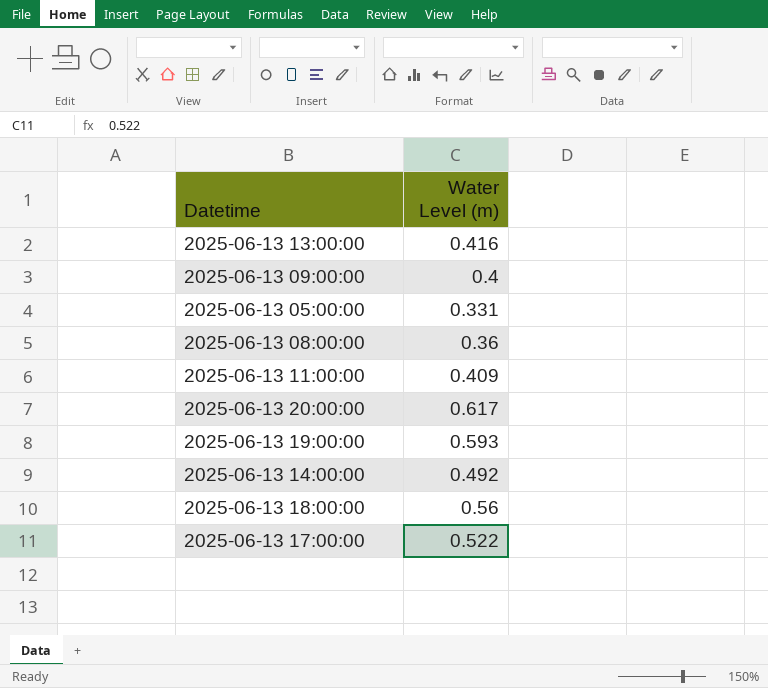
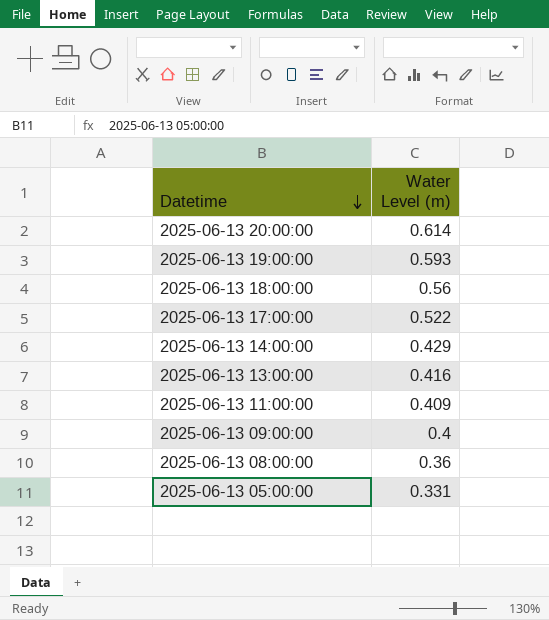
row order: none -> Datetime descending
2025-06-13 20:00:00 | Water Level (m): 0.617 -> 0.614
2025-06-13 14:00:00 | Water Level (m): 0.492 -> 0.429

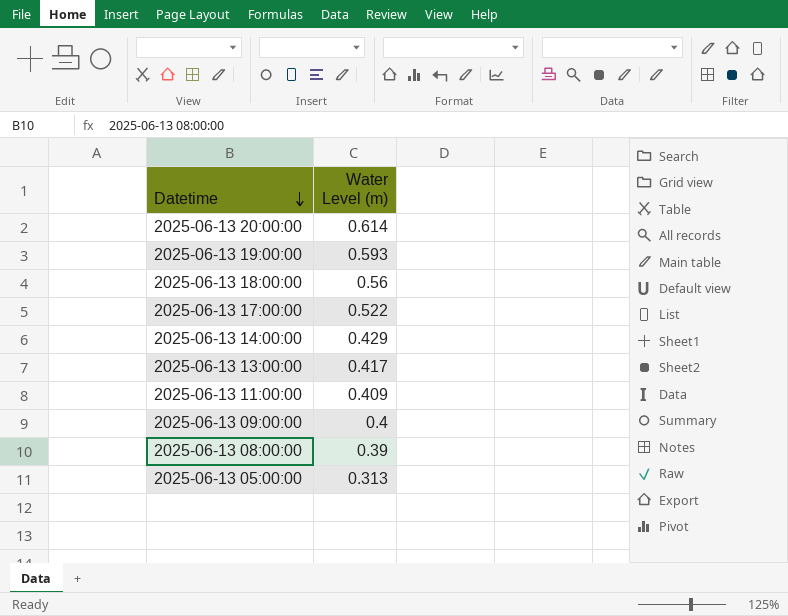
2025-06-13 13:00:00 | Water Level (m): 0.416 -> 0.417
2025-06-13 08:00:00 | Water Level (m): 0.36 -> 0.39
2025-06-13 05:00:00 | Water Level (m): 0.331 -> 0.313

